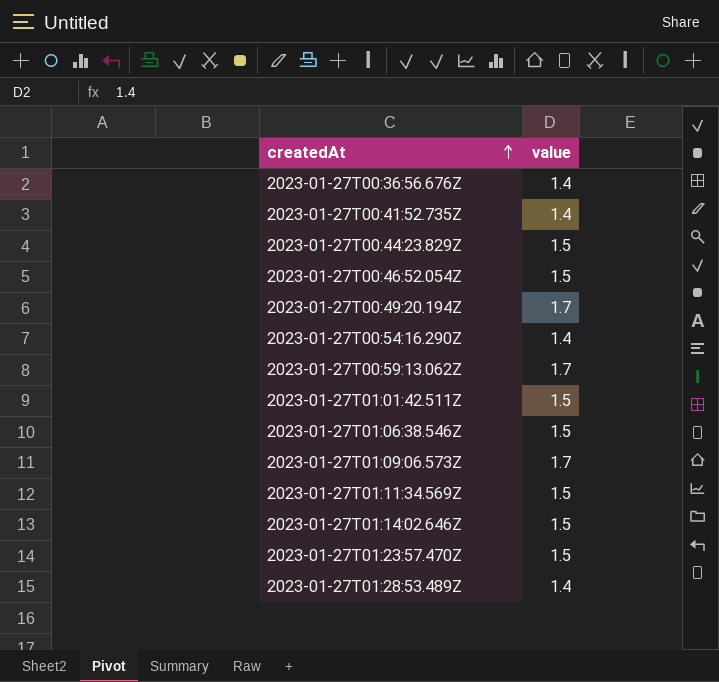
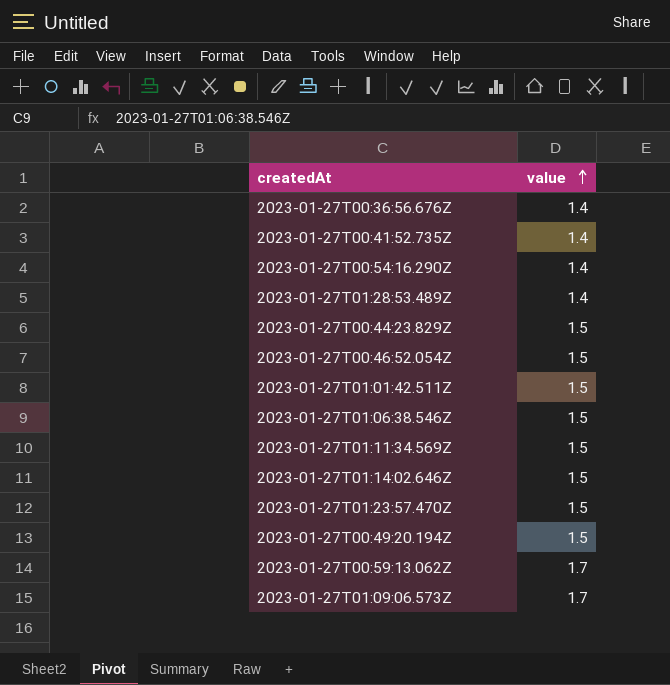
row order: createdAt ascending -> value ascending
2023-01-27T00:49:20.194Z | value: 1.7 -> 1.5

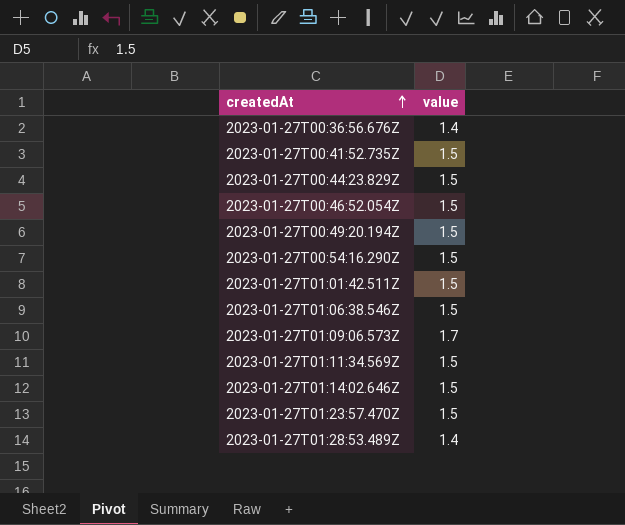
row order: value ascending -> createdAt ascending
row 2023-01-27T00:59:13.062Z: 1.7 -> none
2023-01-27T00:41:52.735Z | value: 1.4 -> 1.5
2023-01-27T00:54:16.290Z | value: 1.4 -> 1.5

